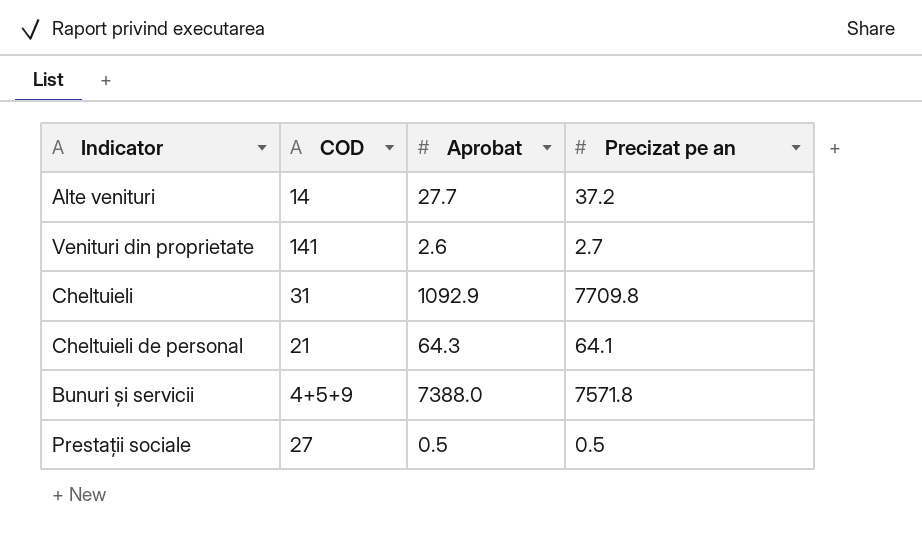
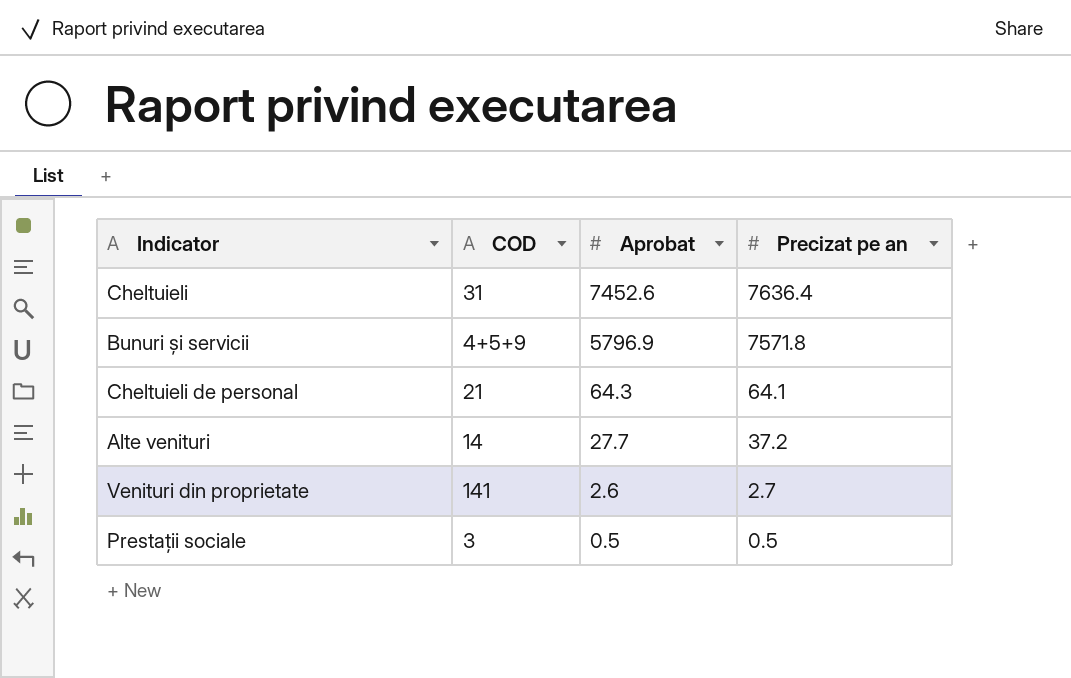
row order: none -> Aprobat descending
Cheltuieli | Aprobat: 1092.9 -> 7452.6
Cheltuieli | Precizat pe an: 7709.8 -> 7636.4
Bunuri și servicii | Aprobat: 7388.0 -> 5796.9
Prestații sociale | COD: 27 -> 3

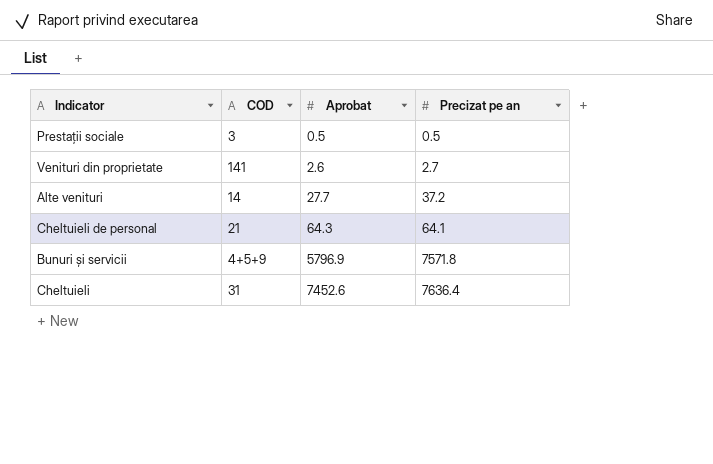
row order: Aprobat descending -> Aprobat ascending

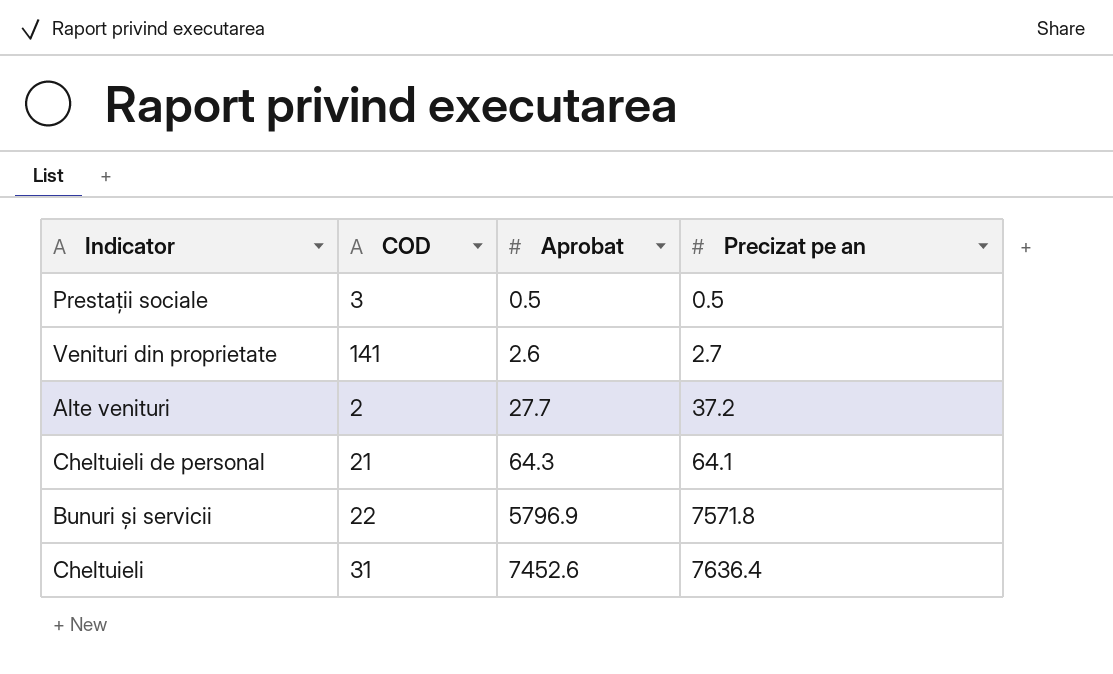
Alte venituri | COD: 14 -> 2
Bunuri și servicii | COD: 4+5+9 -> 22

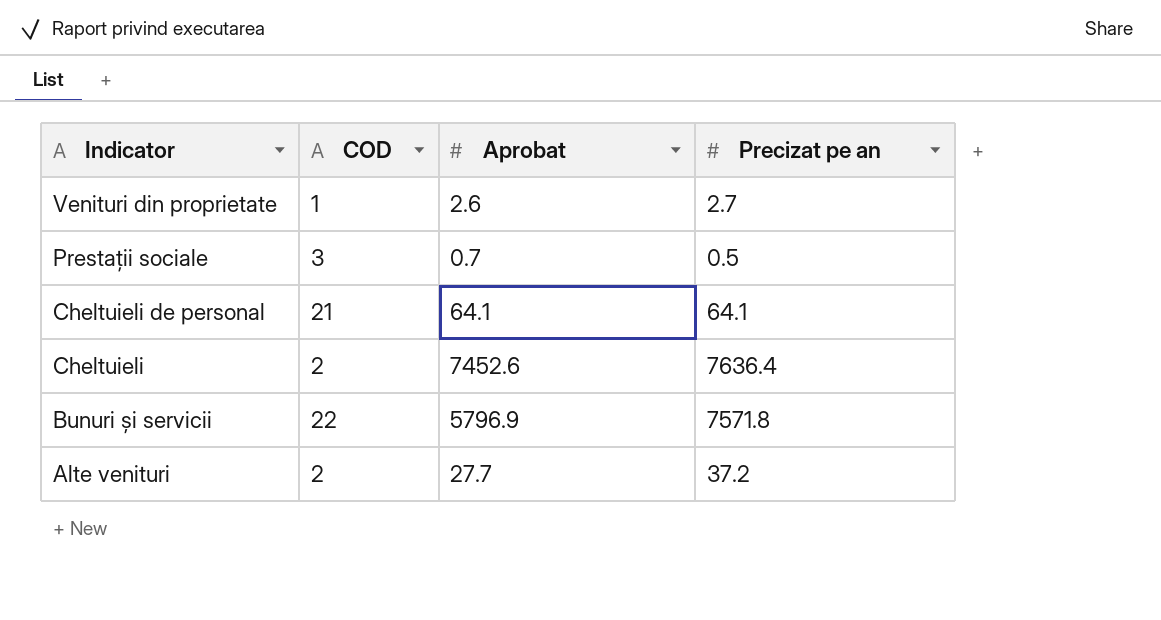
row order: Aprobat ascending -> Indicator descending
Venituri din proprietate | COD: 141 -> 1
Prestații sociale | Aprobat: 0.5 -> 0.7
Cheltuieli de personal | Aprobat: 64.3 -> 64.1
Cheltuieli | COD: 31 -> 2

